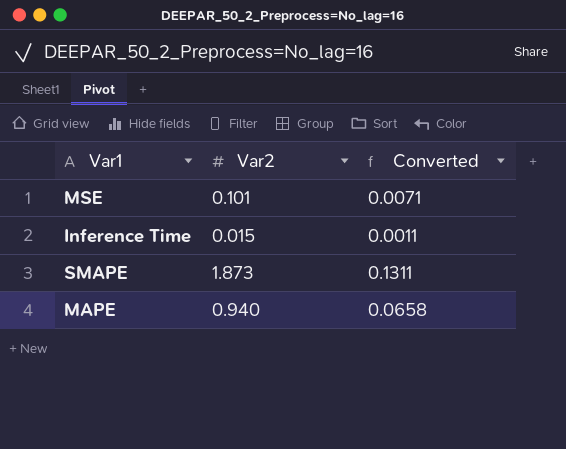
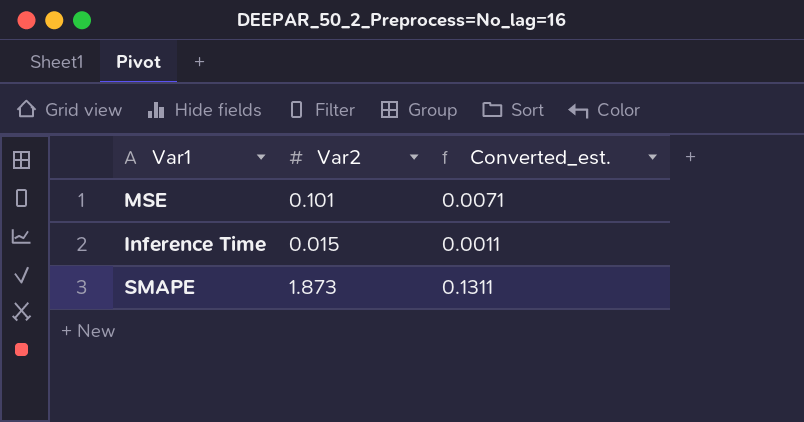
column name: Converted -> Converted_est.
row MAPE: 0.940 | 0.0658 -> none

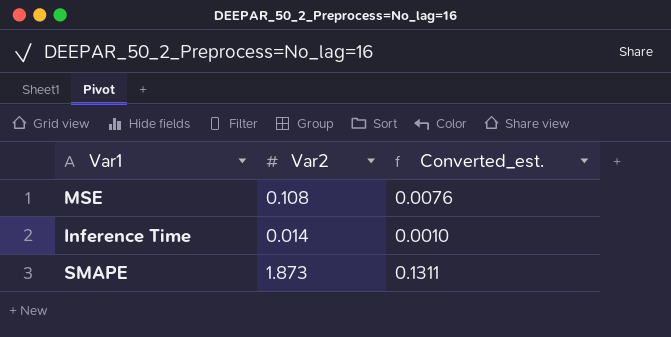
MSE | Var2: 0.101 -> 0.108
MSE | Converted_est.: 0.0071 -> 0.0076
Inference Time | Var2: 0.015 -> 0.014
Inference Time | Converted_est.: 0.0011 -> 0.0010

